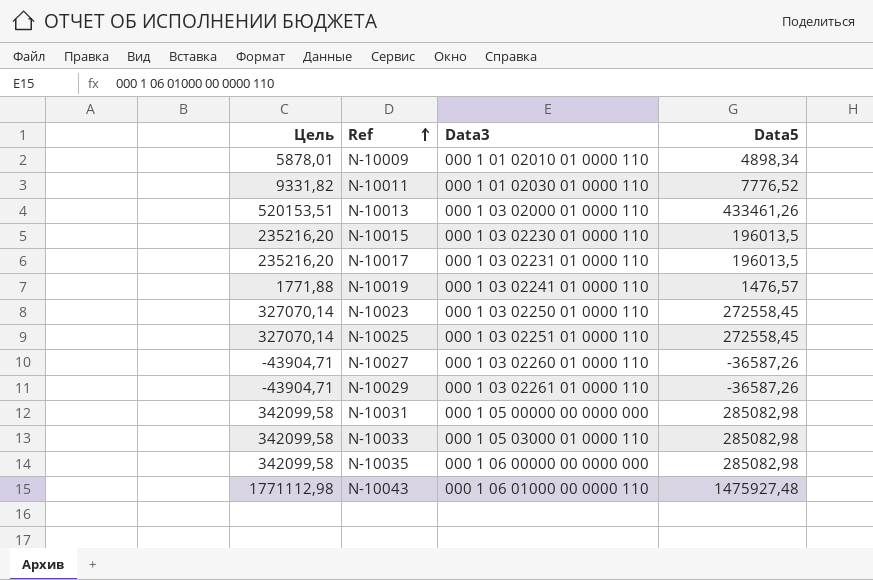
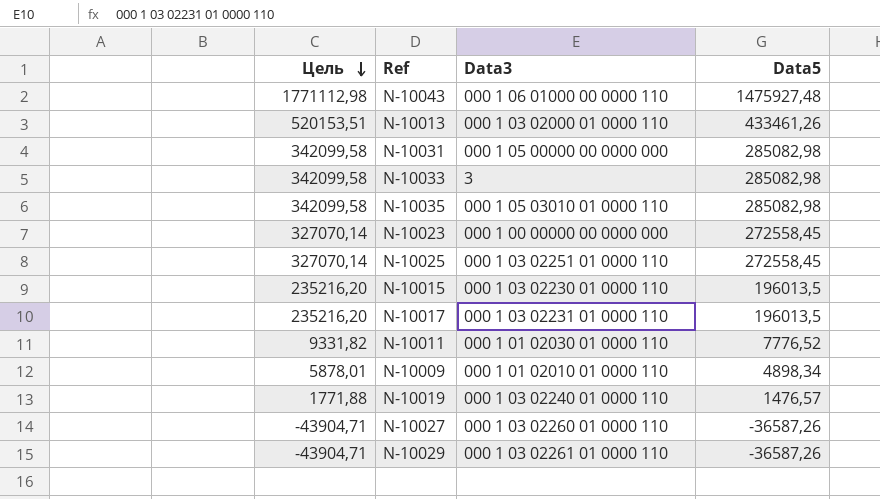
row order: Ref ascending -> Цель descending
N-10033 | Data3: 000 1 05 03000 01 0000 110 -> 3
N-10035 | Data3: 000 1 06 00000 00 0000 000 -> 000 1 05 03010 01 0000 110
N-10023 | Data3: 000 1 03 02250 01 0000 110 -> 000 1 00 00000 00 0000 000
N-10019 | Data3: 000 1 03 02241 01 0000 110 -> 000 1 03 02240 01 0000 110

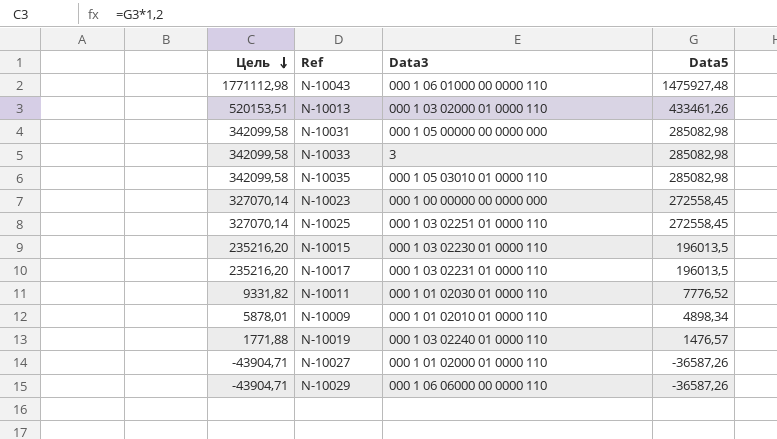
N-10027 | Data3: 000 1 03 02260 01 0000 110 -> 000 1 01 02000 01 0000 110
N-10029 | Data3: 000 1 03 02261 01 0000 110 -> 000 1 06 06000 00 0000 110

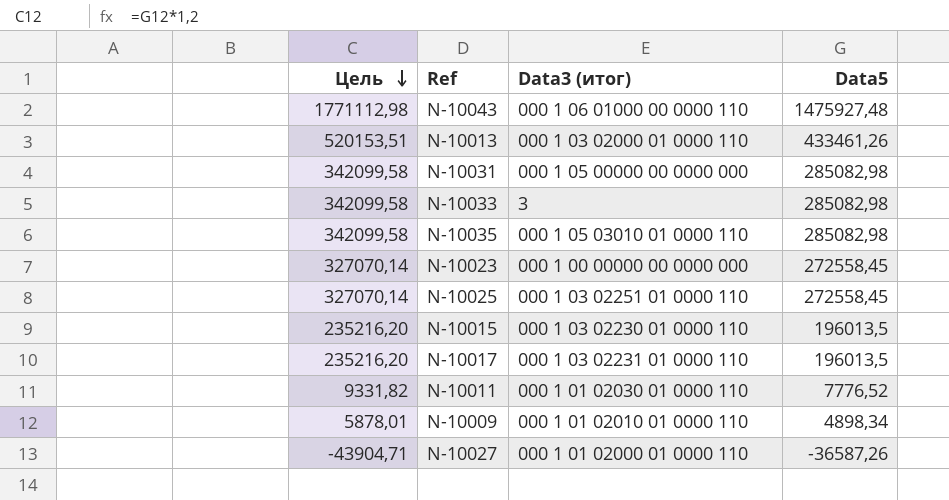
column name: Data3 -> Data3 (итог)
row N-10019: 1771,88 | 000 1 03 02240 01 0000 110 | 1476,57 -> none
row N-10029: -43904,71 | 000 1 06 06000 00 0000 110 | -36587,26 -> none

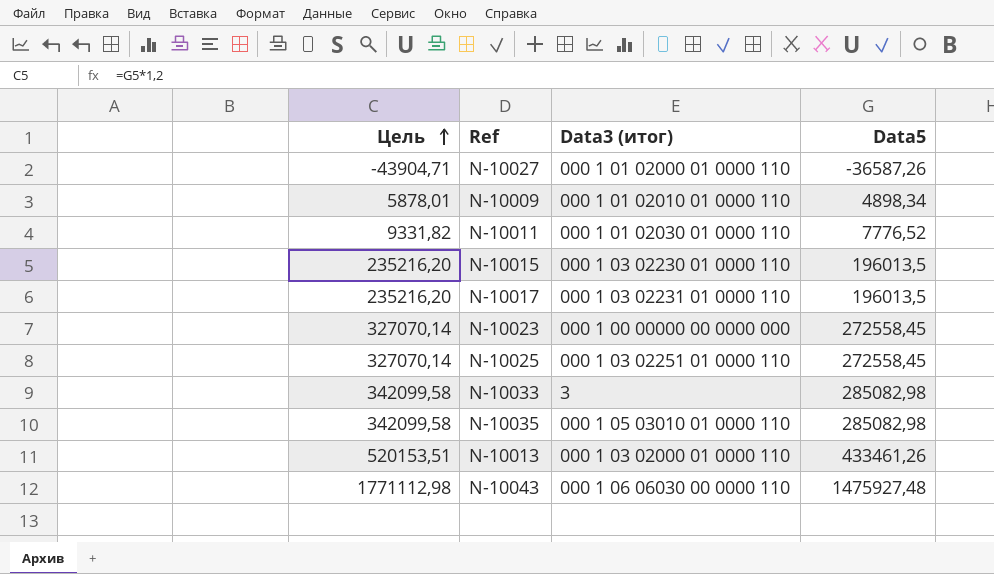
row order: Цель descending -> Цель ascending
row N-10031: 342099,58 | 000 1 05 00000 00 0000 000 | 285082,98 -> none
N-10043 | Data3 (итог): 000 1 06 01000 00 0000 110 -> 000 1 06 06030 00 0000 110

